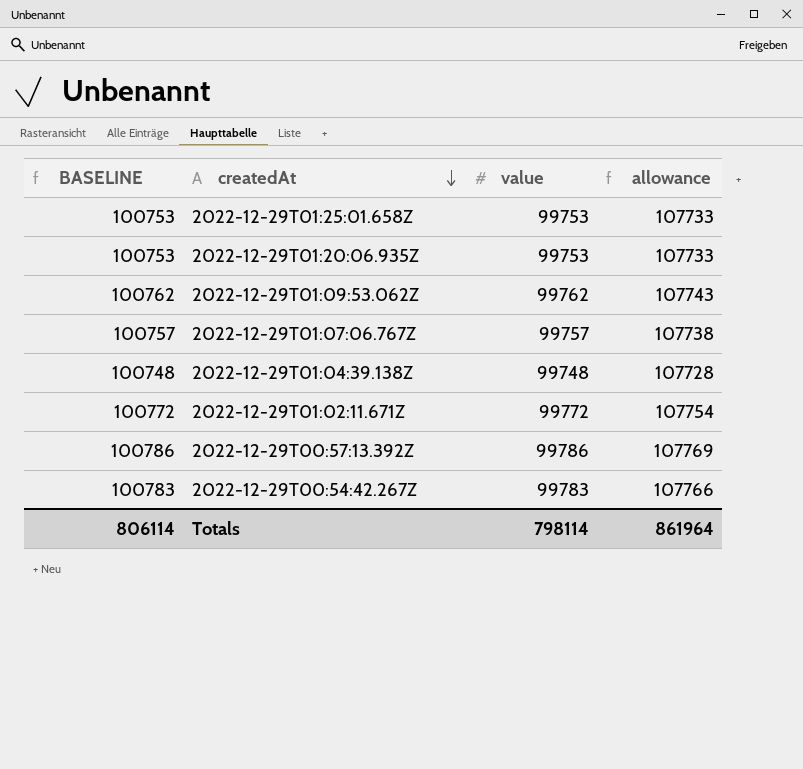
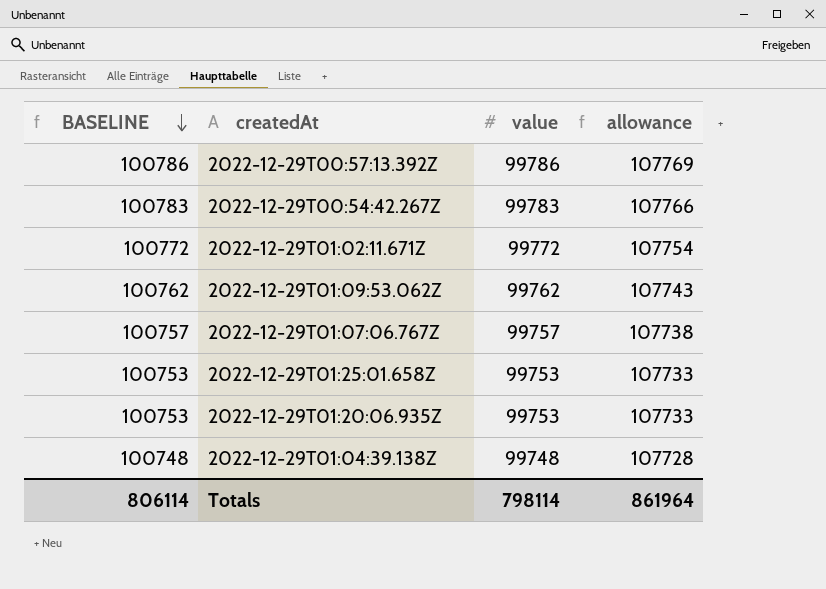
row order: createdAt descending -> BASELINE descending

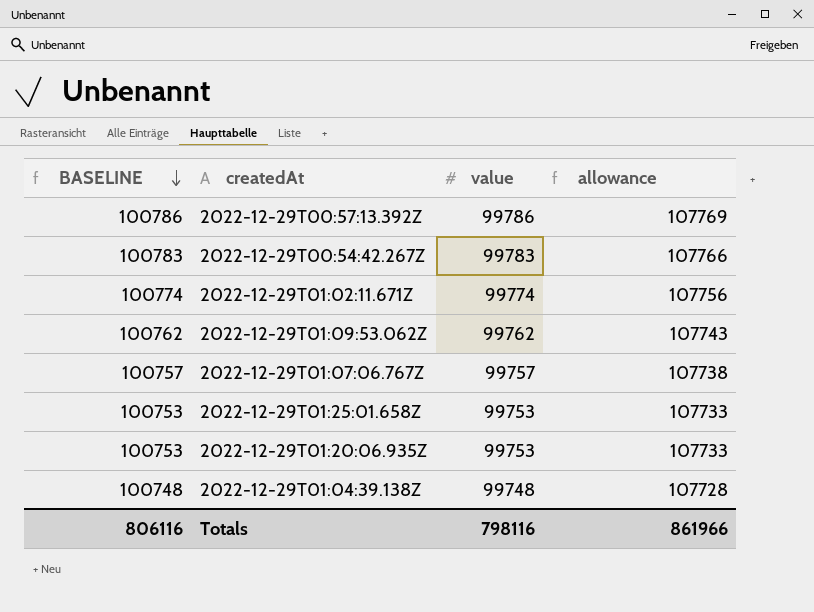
2022-12-29T01:02:11.671Z | BASELINE: 100772 -> 100774
2022-12-29T01:02:11.671Z | value: 99772 -> 99774
2022-12-29T01:02:11.671Z | allowance: 107754 -> 107756
Totals | BASELINE: 806114 -> 806116
Totals | value: 798114 -> 798116
Totals | allowance: 861964 -> 861966

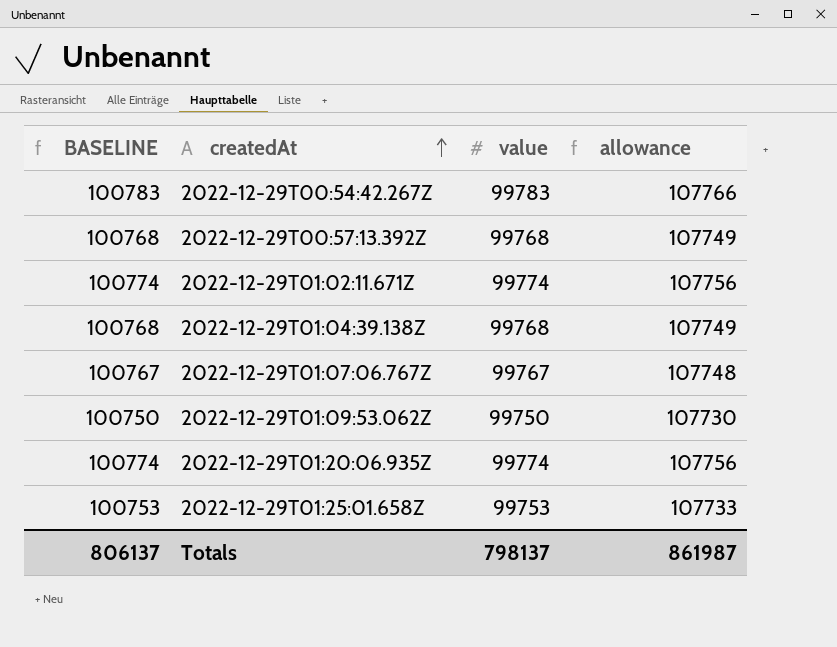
row order: BASELINE descending -> createdAt ascending
2022-12-29T00:57:13.392Z | BASELINE: 100786 -> 100768
2022-12-29T00:57:13.392Z | value: 99786 -> 99768
2022-12-29T00:57:13.392Z | allowance: 107769 -> 107749
2022-12-29T01:04:39.138Z | BASELINE: 100748 -> 100768
2022-12-29T01:04:39.138Z | value: 99748 -> 99768
2022-12-29T01:04:39.138Z | allowance: 107728 -> 107749
2022-12-29T01:07:06.767Z | BASELINE: 100757 -> 100767
2022-12-29T01:07:06.767Z | value: 99757 -> 99767
2022-12-29T01:07:06.767Z | allowance: 107738 -> 107748
2022-12-29T01:09:53.062Z | BASELINE: 100762 -> 100750
2022-12-29T01:09:53.062Z | value: 99762 -> 99750
2022-12-29T01:09:53.062Z | allowance: 107743 -> 107730
2022-12-29T01:20:06.935Z | BASELINE: 100753 -> 100774
2022-12-29T01:20:06.935Z | value: 99753 -> 99774
2022-12-29T01:20:06.935Z | allowance: 107733 -> 107756
Totals | BASELINE: 806116 -> 806137
Totals | value: 798116 -> 798137
Totals | allowance: 861966 -> 861987

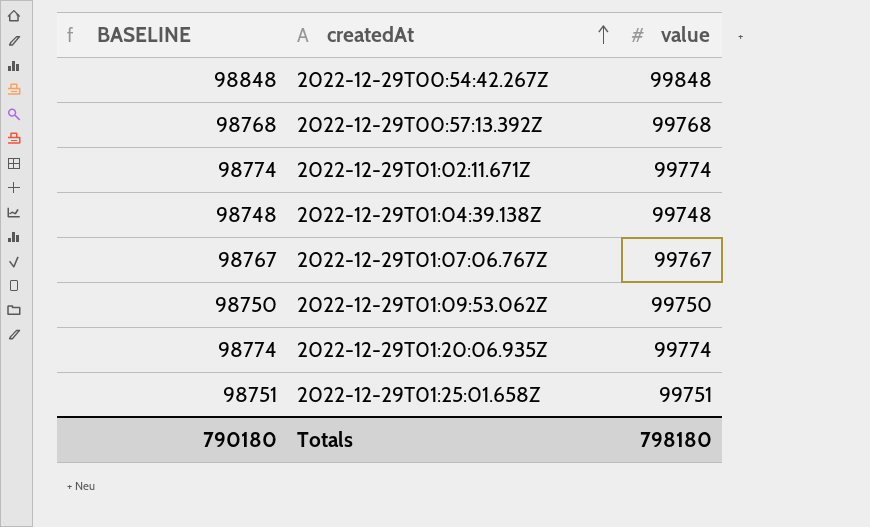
column allowance | formula: [value] * 1.08 -> none
column BASELINE | formula: [value] + 1000 -> [value] - 1000
2022-12-29T00:54:42.267Z | value: 99783 -> 99848
2022-12-29T01:04:39.138Z | value: 99768 -> 99748
2022-12-29T01:25:01.658Z | value: 99753 -> 99751
Totals | BASELINE: 806137 -> 790180
Totals | value: 798137 -> 798180

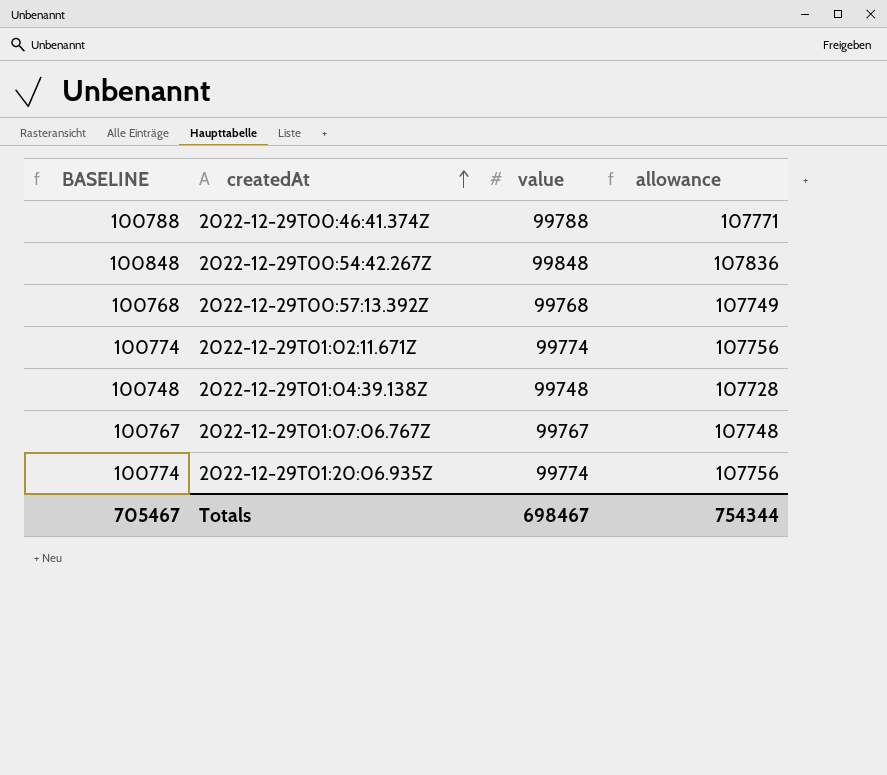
column BASELINE | formula: [value] - 1000 -> [value] + 1000
column allowance | formula: none -> [value] * 1.08
row 2022-12-29T01:09:53.062Z: 98750 | 99750 -> none
row 2022-12-29T01:25:01.658Z: 98751 | 99751 -> none
row 2022-12-29T00:46:41.374Z: none -> 100788 | 99788 | 107771
Totals | BASELINE: 790180 -> 705467
Totals | value: 798180 -> 698467

